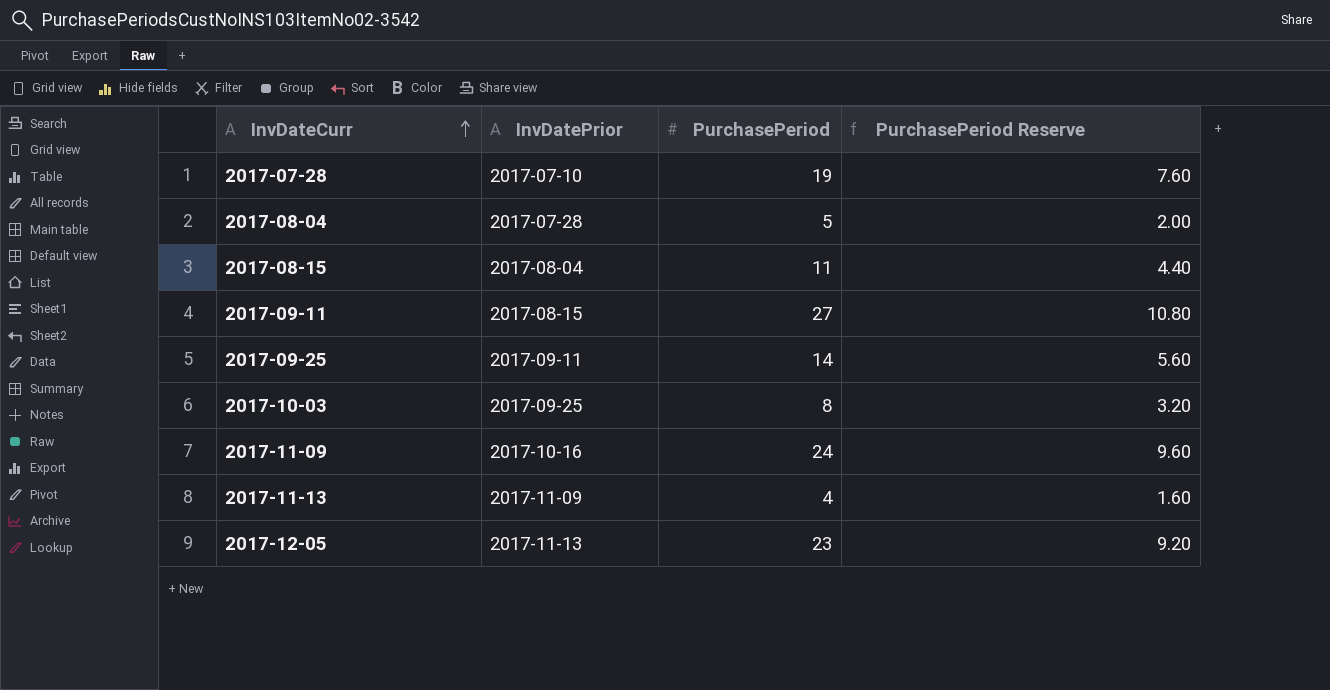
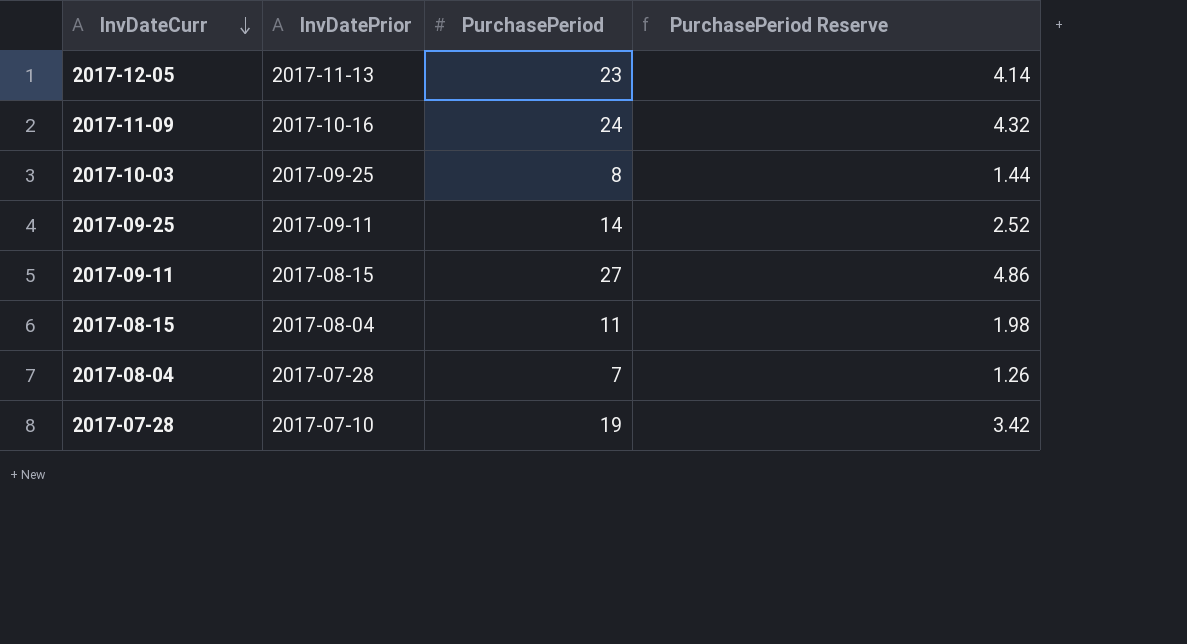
row order: InvDateCurr ascending -> InvDateCurr descending
column PurchasePeriod Reserve | formula: [PurchasePeriod] * 0.4 -> [PurchasePeriod] * 0.18
row 2017-11-13: 2017-11-09 | 4 | 1.60 -> none
2017-08-04 | PurchasePeriod: 5 -> 7

